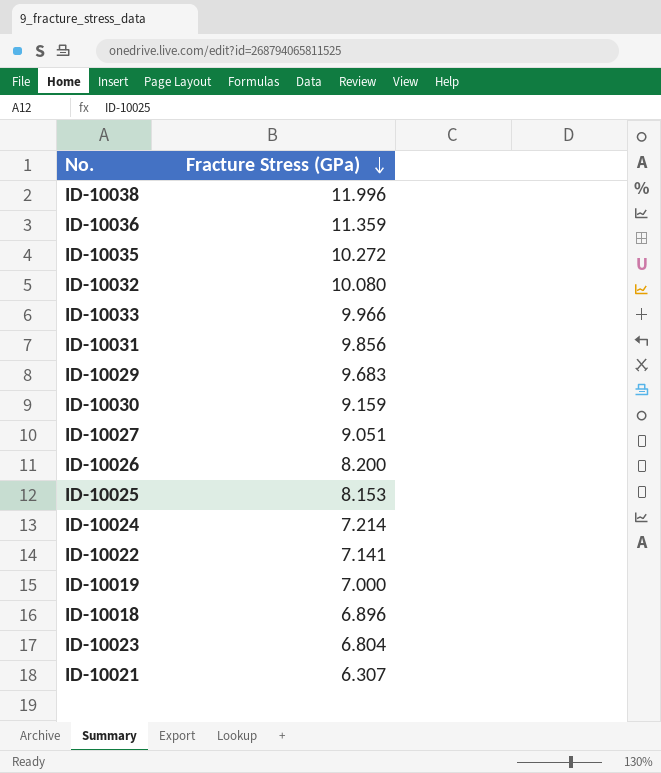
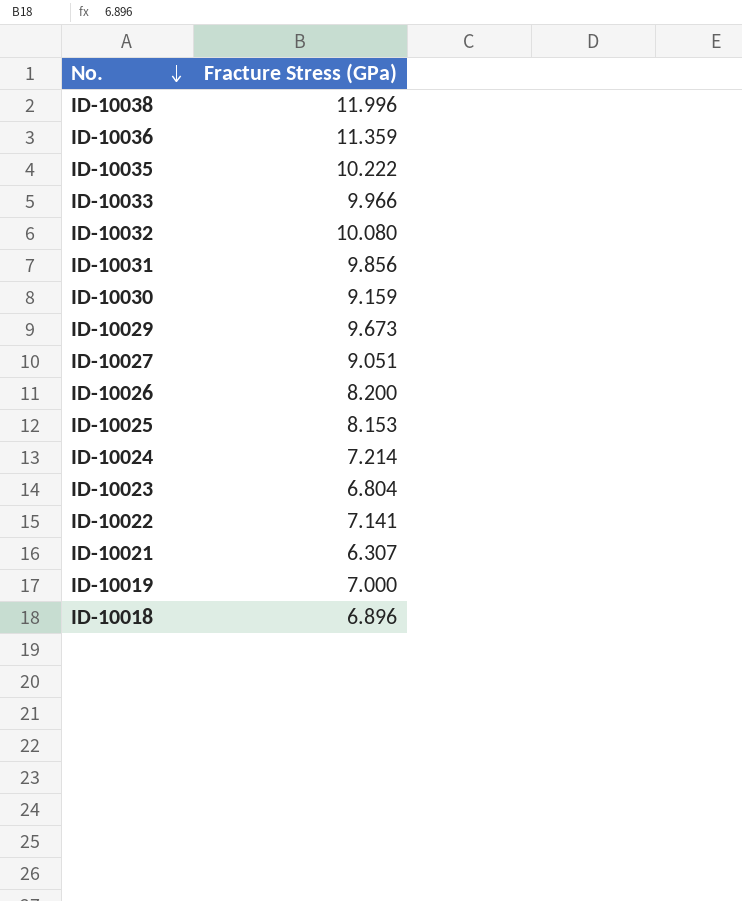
row order: Fracture Stress (GPa) descending -> No. descending
ID-10035 | Fracture Stress (GPa): 10.272 -> 10.222
ID-10029 | Fracture Stress (GPa): 9.683 -> 9.673

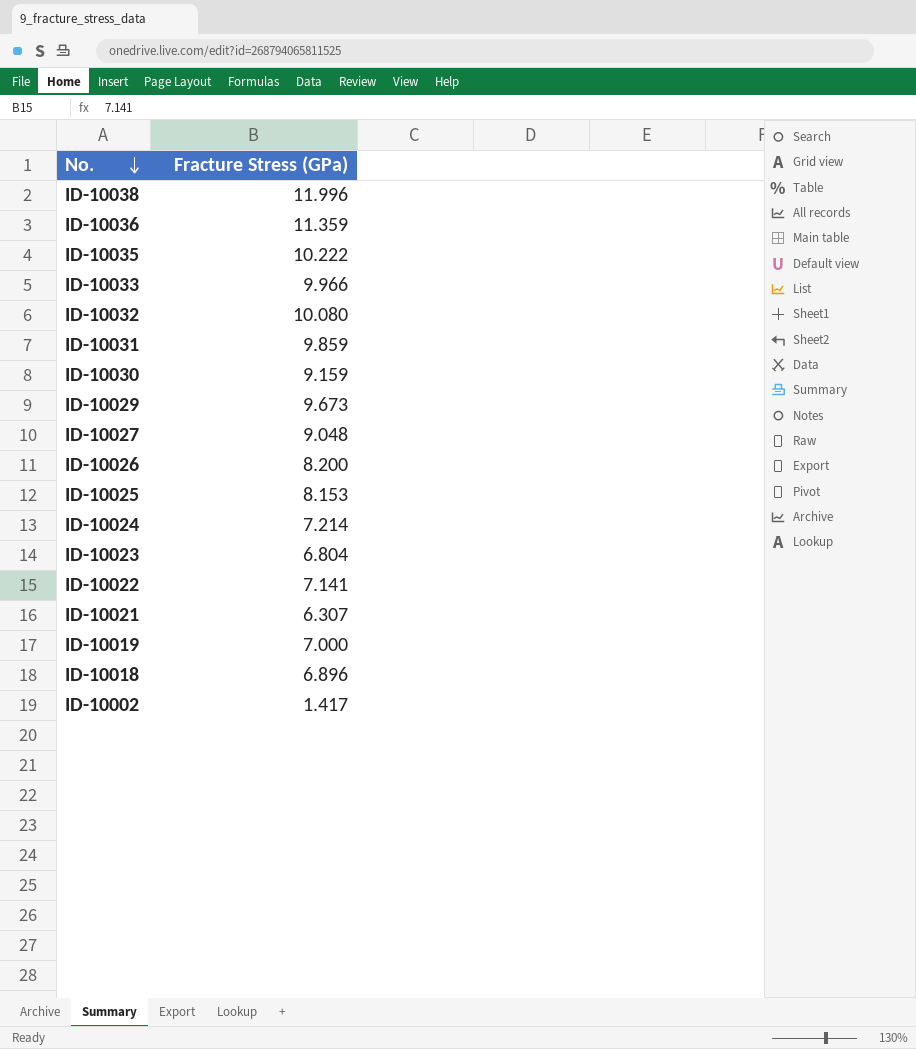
ID-10031 | Fracture Stress (GPa): 9.856 -> 9.859
ID-10027 | Fracture Stress (GPa): 9.051 -> 9.048
row ID-10002: none -> 1.417

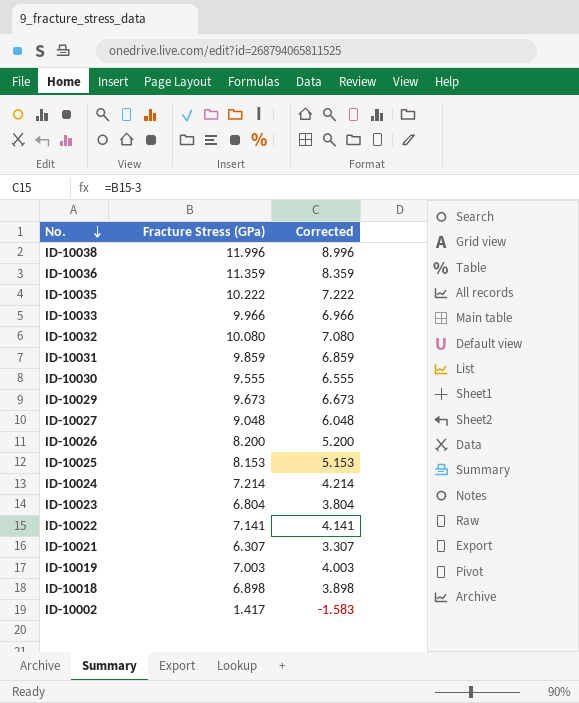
column Corrected | formula: none -> [Fracture Stress (GPa)] - 3
ID-10030 | Fracture Stress (GPa): 9.159 -> 9.555
ID-10019 | Fracture Stress (GPa): 7.000 -> 7.003
ID-10018 | Fracture Stress (GPa): 6.896 -> 6.898

